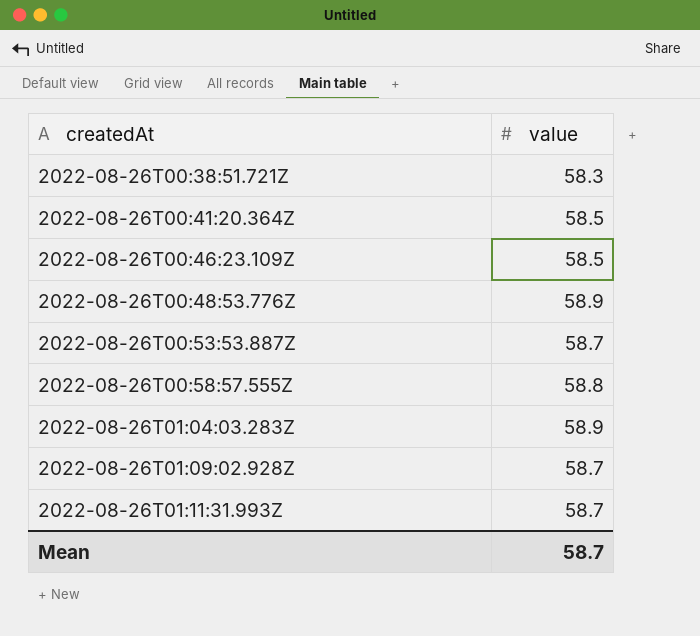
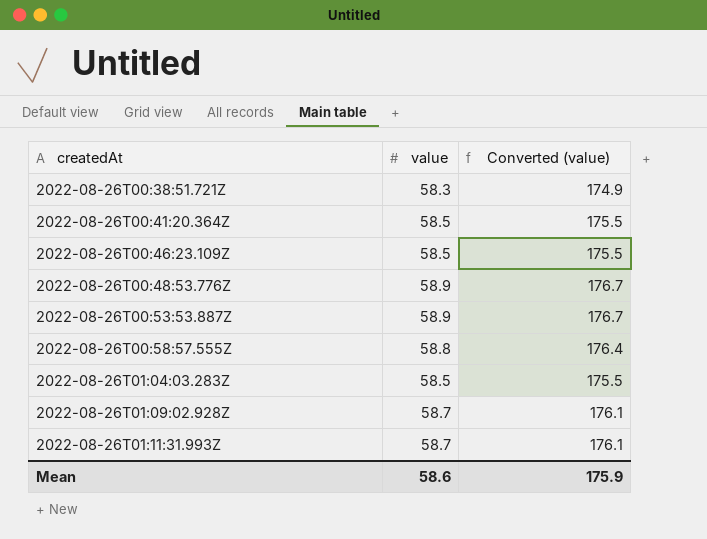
column Converted (value) | formula: none -> [value] * 3
2022-08-26T00:53:53.887Z | value: 58.7 -> 58.9
2022-08-26T01:04:03.283Z | value: 58.9 -> 58.5
Mean | value: 58.7 -> 58.6

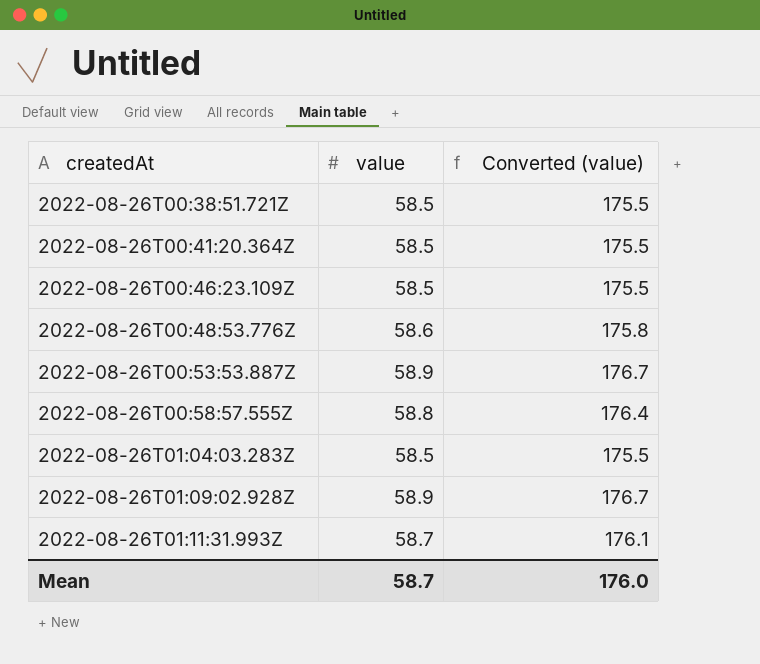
2022-08-26T00:38:51.721Z | value: 58.3 -> 58.5
2022-08-26T00:38:51.721Z | Converted (value): 174.9 -> 175.5
2022-08-26T00:48:53.776Z | value: 58.9 -> 58.6
2022-08-26T00:48:53.776Z | Converted (value): 176.7 -> 175.8
2022-08-26T01:09:02.928Z | value: 58.7 -> 58.9
2022-08-26T01:09:02.928Z | Converted (value): 176.1 -> 176.7
Mean | value: 58.6 -> 58.7
Mean | Converted (value): 175.9 -> 176.0

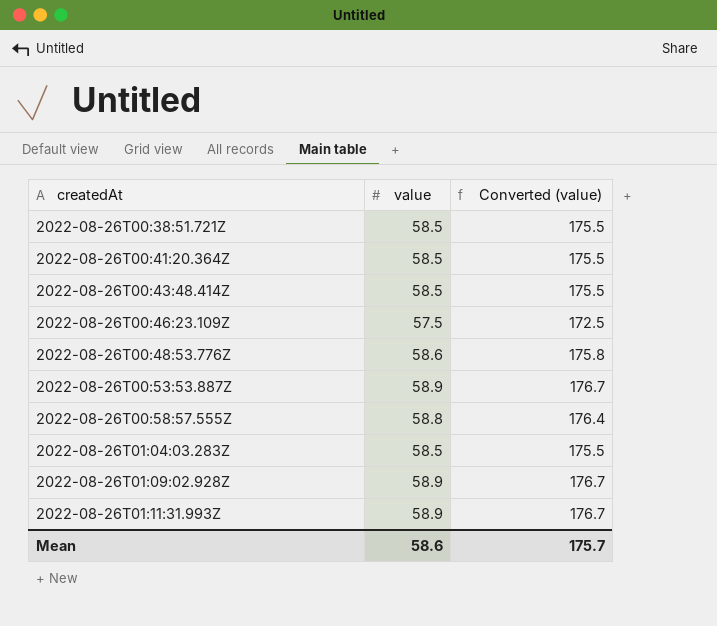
row 2022-08-26T00:43:48.414Z: none -> 58.5 | 175.5
2022-08-26T00:46:23.109Z | value: 58.5 -> 57.5
2022-08-26T00:46:23.109Z | Converted (value): 175.5 -> 172.5
2022-08-26T01:11:31.993Z | value: 58.7 -> 58.9
2022-08-26T01:11:31.993Z | Converted (value): 176.1 -> 176.7
Mean | value: 58.7 -> 58.6
Mean | Converted (value): 176.0 -> 175.7

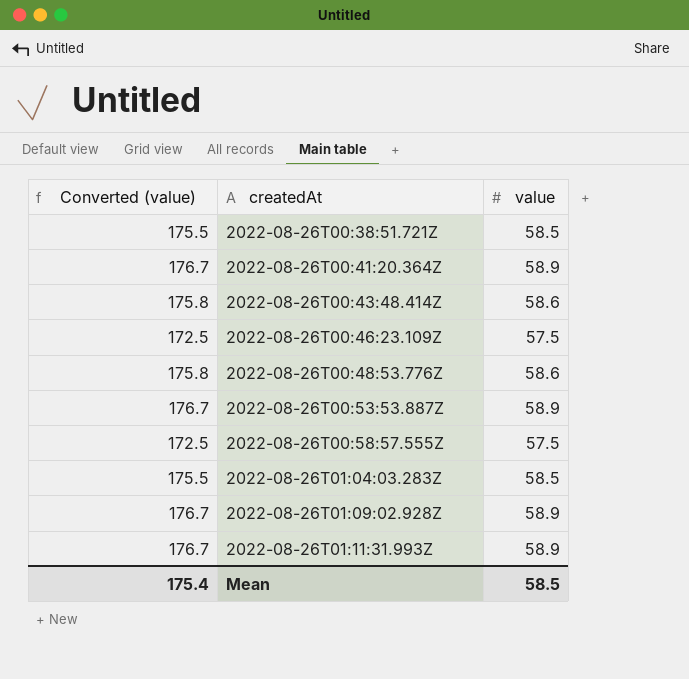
column Converted (value) | position: 3 -> 1
2022-08-26T00:41:20.364Z | Converted (value): 175.5 -> 176.7
2022-08-26T00:41:20.364Z | value: 58.5 -> 58.9
2022-08-26T00:43:48.414Z | Converted (value): 175.5 -> 175.8
2022-08-26T00:43:48.414Z | value: 58.5 -> 58.6
2022-08-26T00:58:57.555Z | Converted (value): 176.4 -> 172.5
2022-08-26T00:58:57.555Z | value: 58.8 -> 57.5
Mean | Converted (value): 175.7 -> 175.4
Mean | value: 58.6 -> 58.5

